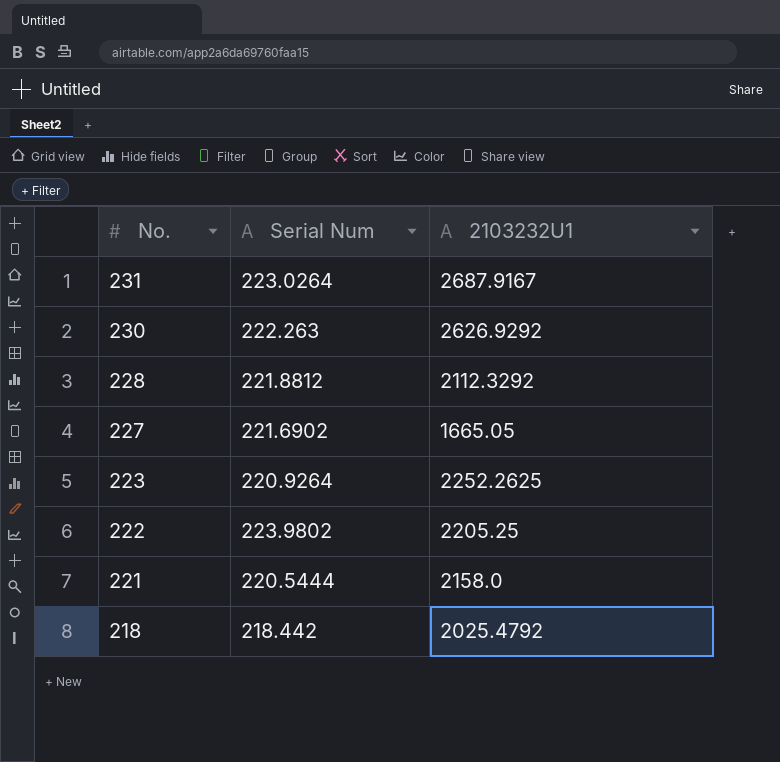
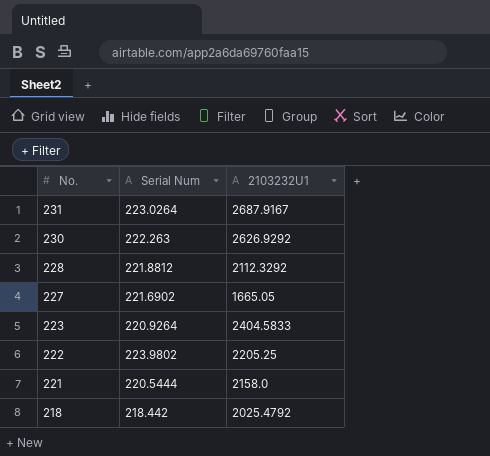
223 | 2103232U1: 2252.2625 -> 2404.5833

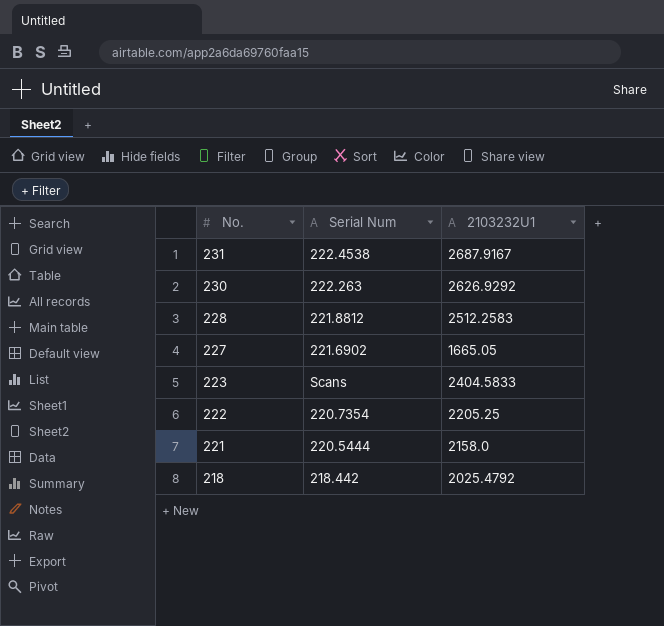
231 | Serial Num: 223.0264 -> 222.4538
228 | 2103232U1: 2112.3292 -> 2512.2583
223 | Serial Num: 220.9264 -> Scans
222 | Serial Num: 223.9802 -> 220.7354

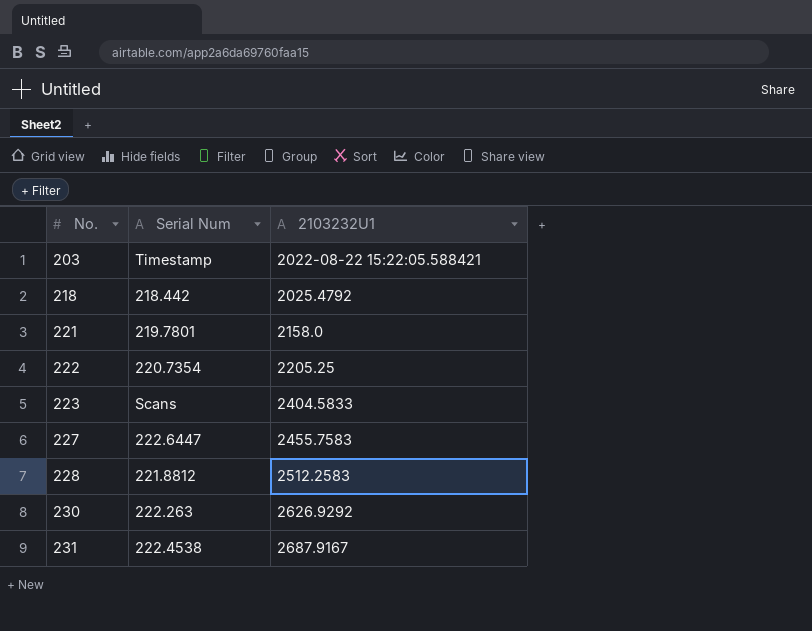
row order: No. descending -> No. ascending
row 203: none -> Timestamp | 2022-08-22 15:22:05.588421
221 | Serial Num: 220.5444 -> 219.7801
227 | Serial Num: 221.6902 -> 222.6447
227 | 2103232U1: 1665.05 -> 2455.7583

